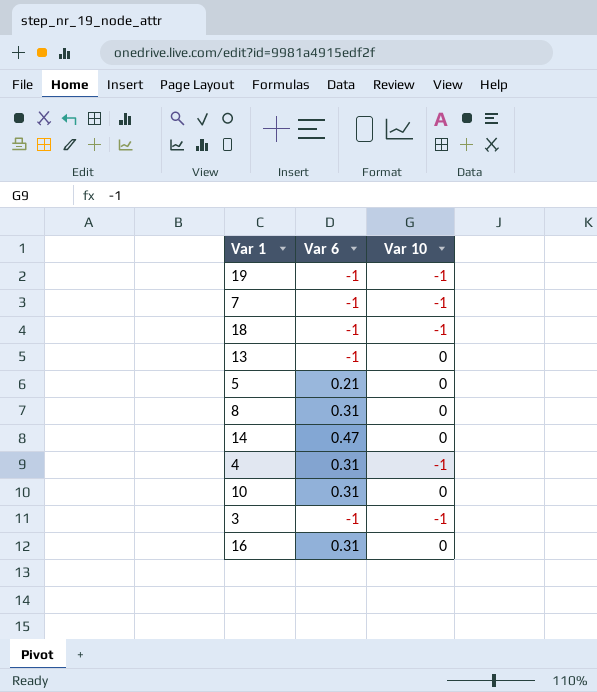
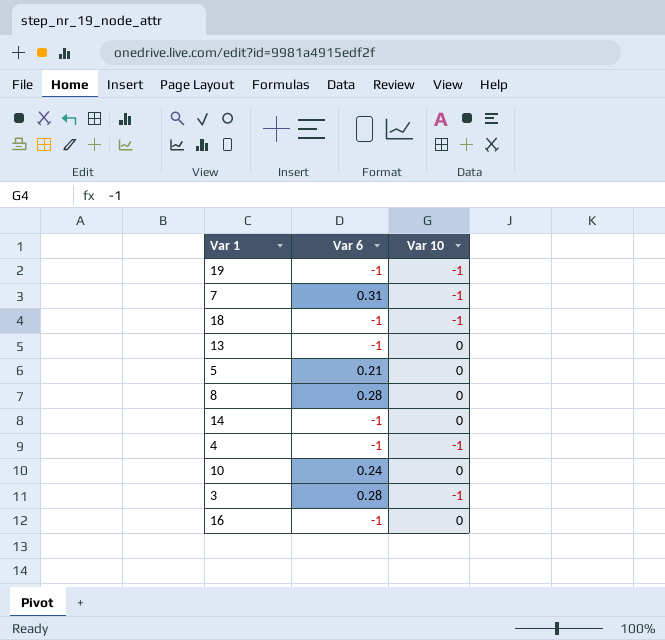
7 | Var 6: -1 -> 0.31
8 | Var 6: 0.31 -> 0.28
14 | Var 6: 0.47 -> -1
4 | Var 6: 0.31 -> -1
10 | Var 6: 0.31 -> 0.24
3 | Var 6: -1 -> 0.28
16 | Var 6: 0.31 -> -1

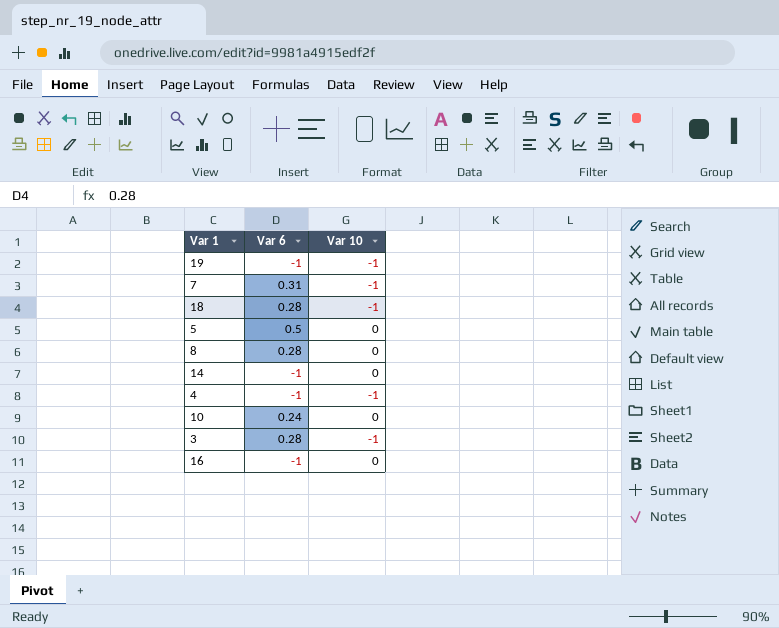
row 13: -1 | 0 -> none
18 | Var 6: -1 -> 0.28
5 | Var 6: 0.21 -> 0.5

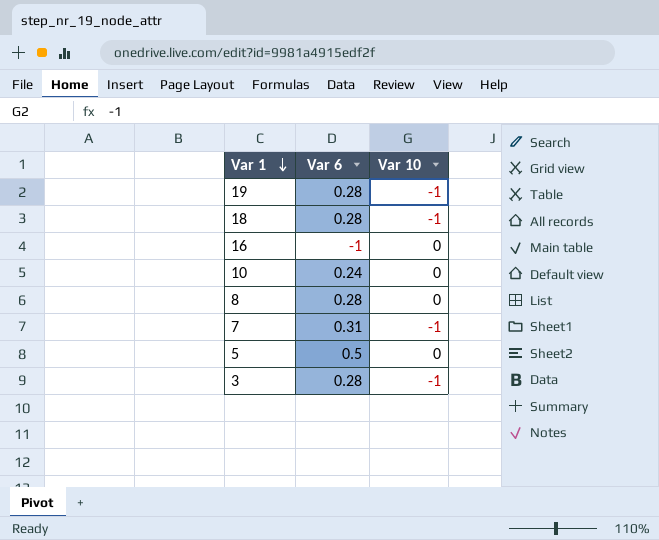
row order: none -> Var 1 descending
row 14: -1 | 0 -> none
row 4: -1 | -1 -> none
19 | Var 6: -1 -> 0.28

